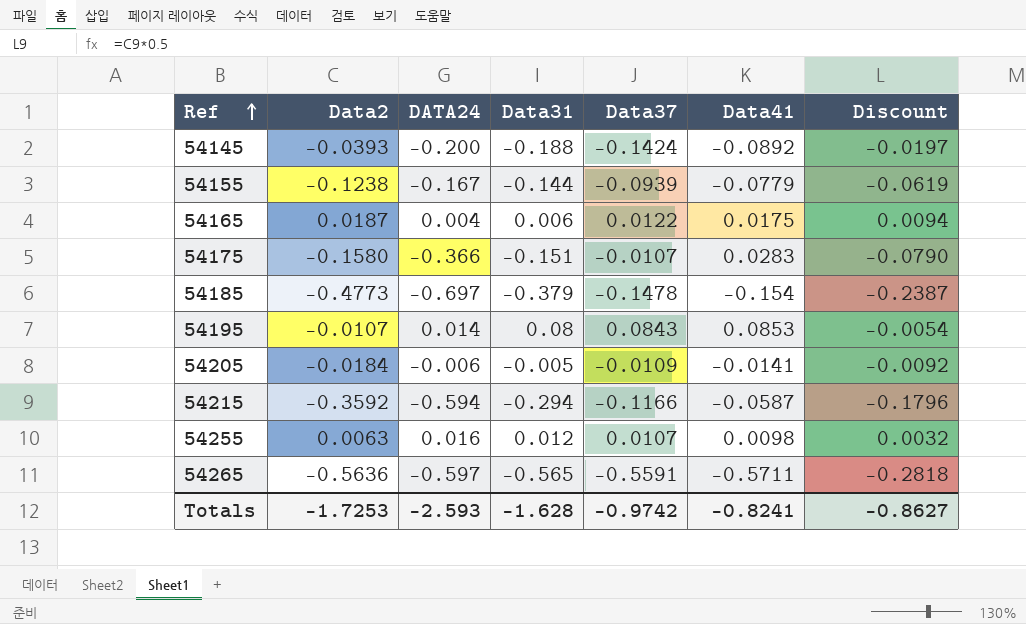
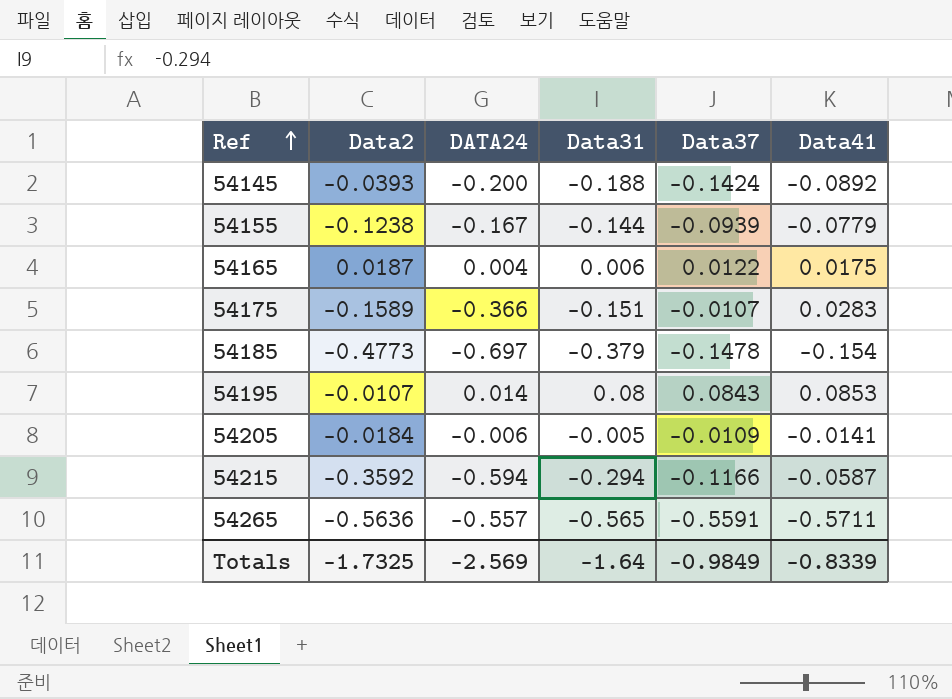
column Discount | formula: [Data2] * 0.5 -> none
row 54255: 0.0063 | 0.016 | 0.012 | 0.0107 | 0.0098 | 0.0032 -> none
54175 | Data2: -0.1580 -> -0.1589
54265 | DATA24: -0.597 -> -0.557
Totals | Data2: -1.7253 -> -1.7325
Totals | DATA24: -2.593 -> -2.569
Totals | Data31: -1.628 -> -1.64
Totals | Data37: -0.9742 -> -0.9849
Totals | Data41: -0.8241 -> -0.8339

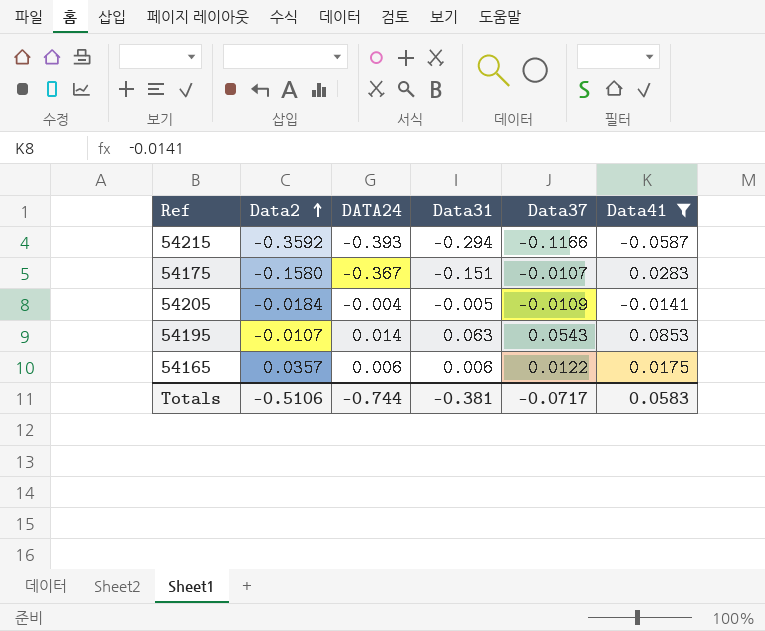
filter: none -> Data41 >= -0.0587
row order: Ref ascending -> Data2 ascending
54215 | DATA24: -0.594 -> -0.393
54175 | Data2: -0.1589 -> -0.1580
54175 | DATA24: -0.366 -> -0.367
54205 | DATA24: -0.006 -> -0.004
54195 | Data31: 0.08 -> 0.063
54195 | Data37: 0.0843 -> 0.0543
54165 | Data2: 0.0187 -> 0.0357
54165 | DATA24: 0.004 -> 0.006
Totals | Data2: -1.7325 -> -0.5106
Totals | DATA24: -2.569 -> -0.744
Totals | Data31: -1.64 -> -0.381
Totals | Data37: -0.9849 -> -0.0717
Totals | Data41: -0.8339 -> 0.0583

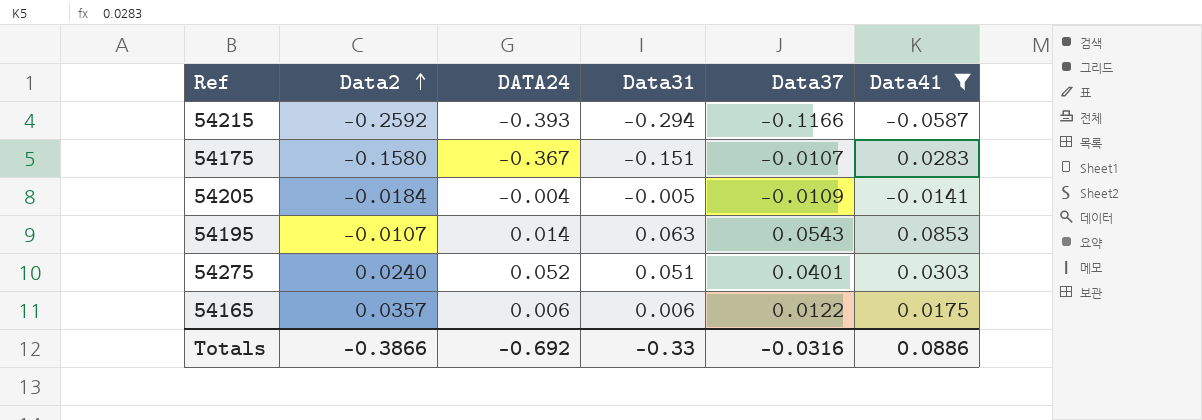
54215 | Data2: -0.3592 -> -0.2592
row 54275: none -> 0.0240 | 0.052 | 0.051 | 0.0401 | 0.0303
Totals | Data2: -0.5106 -> -0.3866
Totals | DATA24: -0.744 -> -0.692
Totals | Data31: -0.381 -> -0.33
Totals | Data37: -0.0717 -> -0.0316
Totals | Data41: 0.0583 -> 0.0886

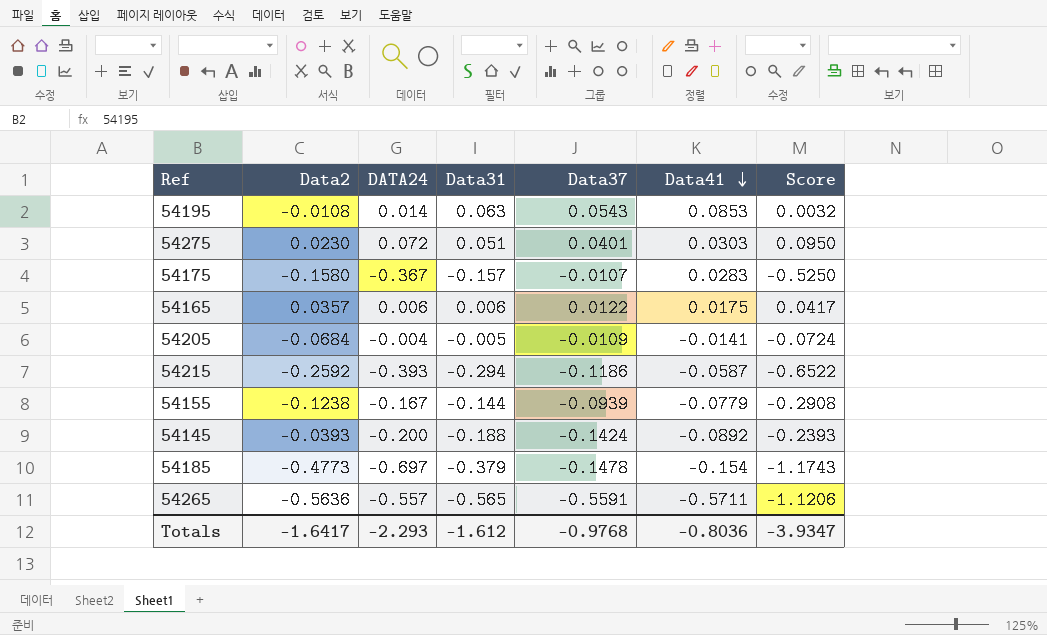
filter: Data41 >= -0.0587 -> none
row order: Data2 ascending -> Data41 descending
column Score | formula: none -> [Data2] + [DATA24]
54195 | Data2: -0.0107 -> -0.0108
54275 | Data2: 0.0240 -> 0.0230
54275 | DATA24: 0.052 -> 0.072
54175 | Data31: -0.151 -> -0.157
54205 | Data2: -0.0184 -> -0.0684
54215 | Data37: -0.1166 -> -0.1186
Totals | Data2: -0.3866 -> -1.6417
Totals | DATA24: -0.692 -> -2.293
Totals | Data31: -0.33 -> -1.612
Totals | Data37: -0.0316 -> -0.9768
Totals | Data41: 0.0886 -> -0.8036

